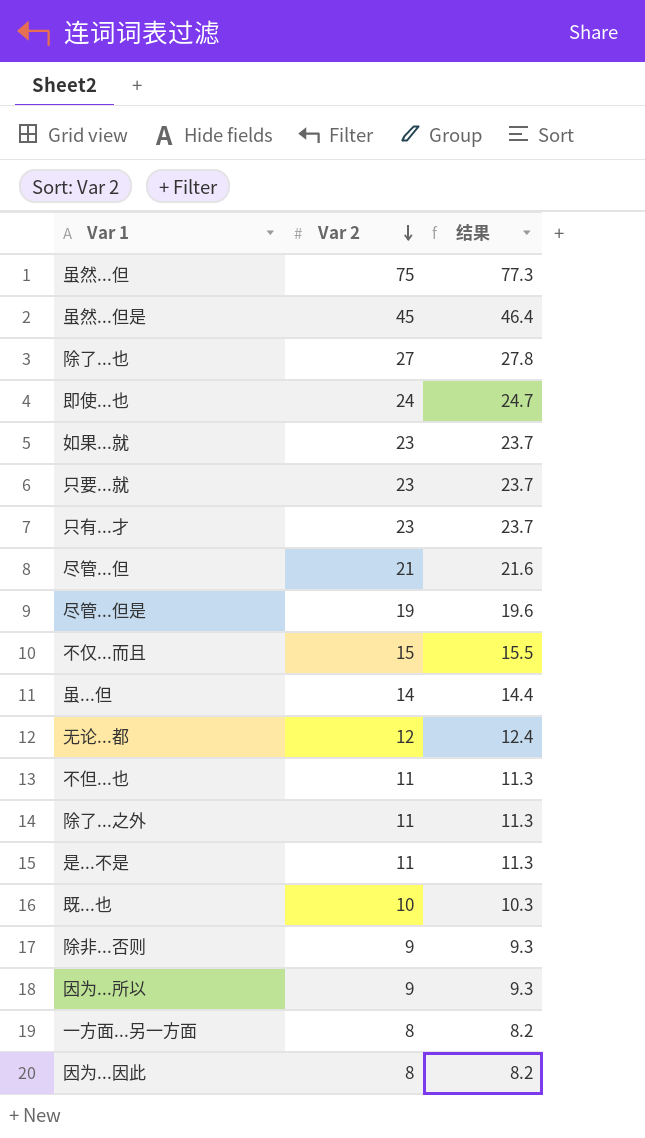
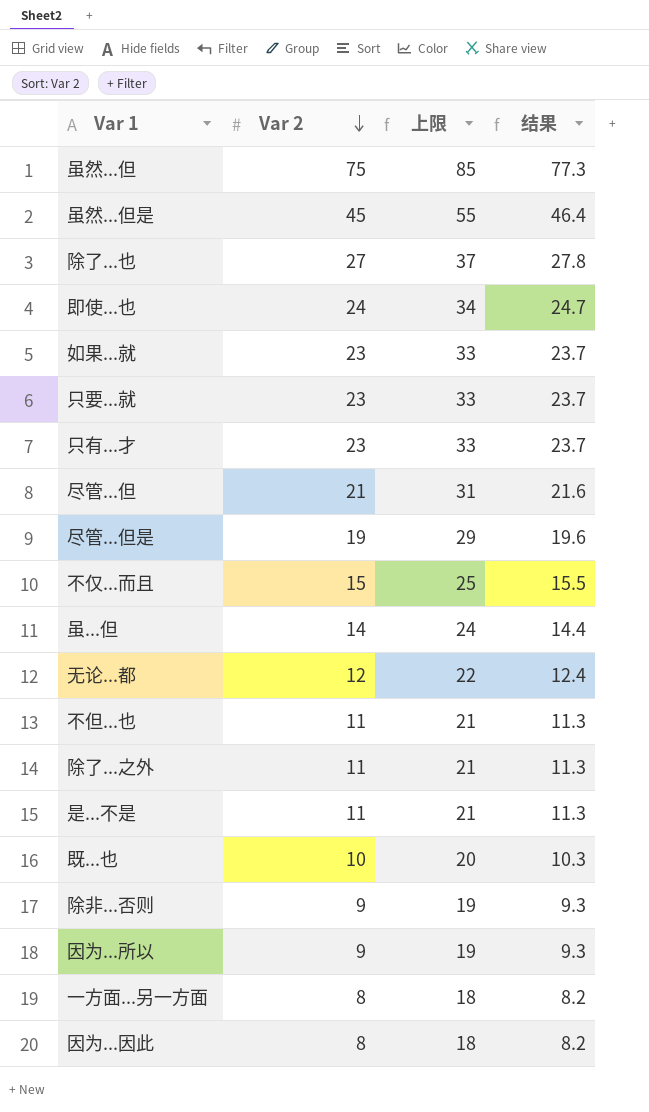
column 上限 | formula: none -> [Var 2] + 10

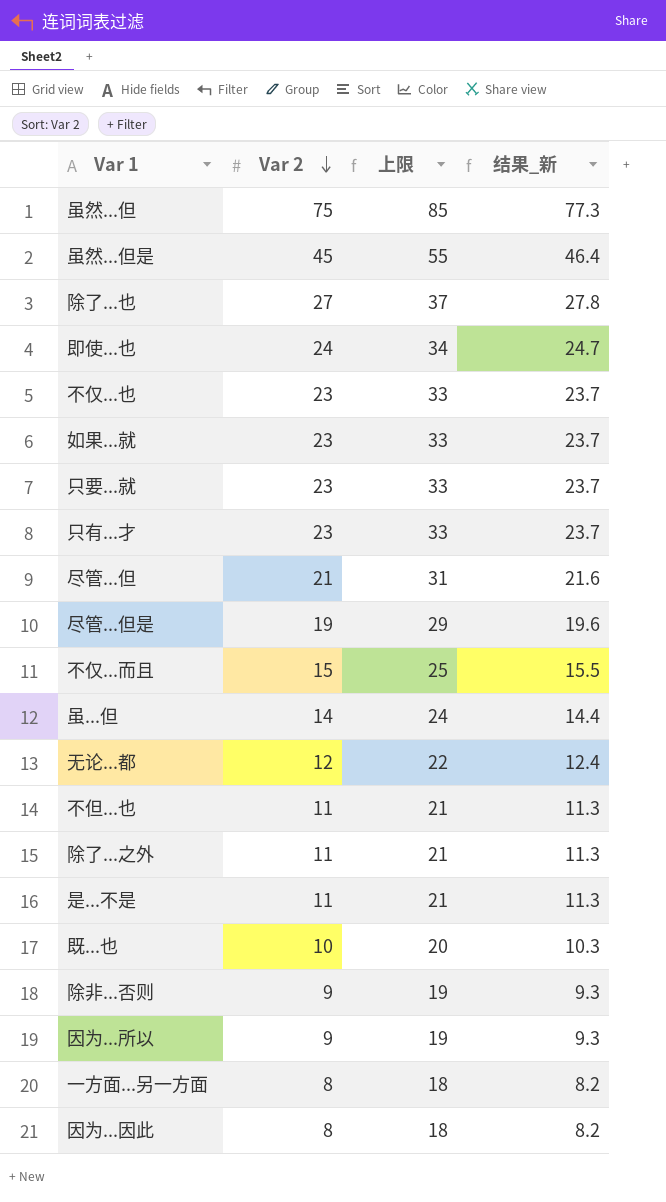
column name: 结果 -> 结果_新
row 不仅...也: none -> 23 | 33 | 23.7

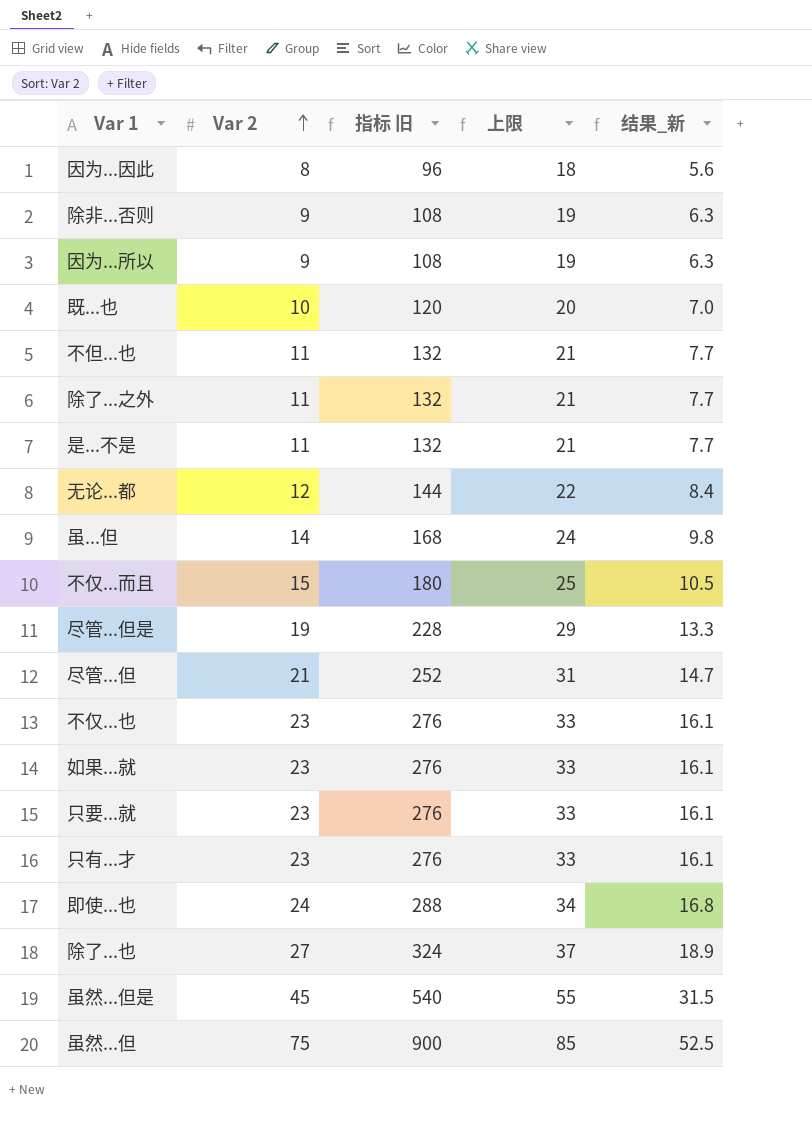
row order: Var 2 descending -> Var 2 ascending
column 指标 旧 | formula: none -> [Var 2] * 12
column 结果_新 | formula: [Var 2] * 1.03 -> [Var 2] * 0.7
row 一方面...另一方面: 8 | 18 | 8.2 -> none

